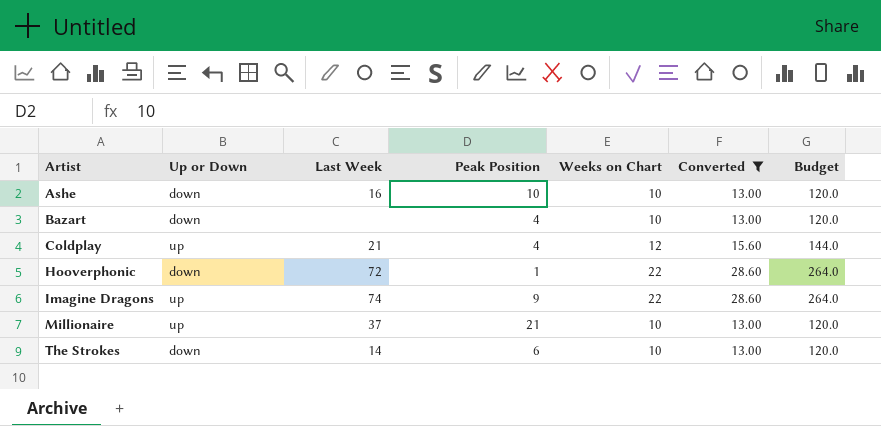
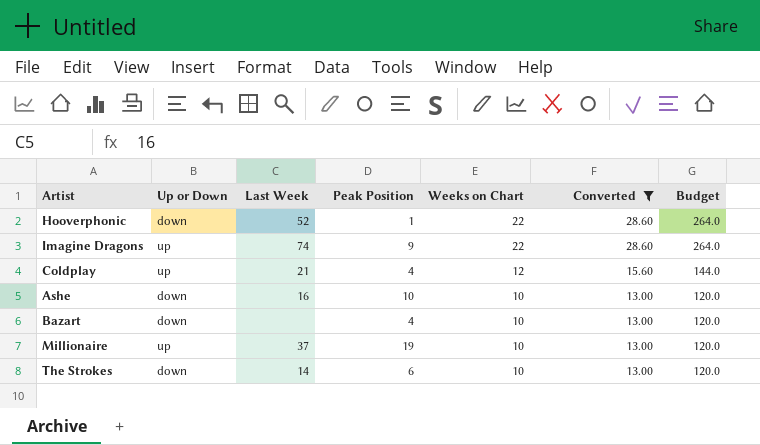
row order: Artist ascending -> Weeks on Chart descending
Hooverphonic | Last Week: 72 -> 52
Millionaire | Peak Position: 21 -> 19

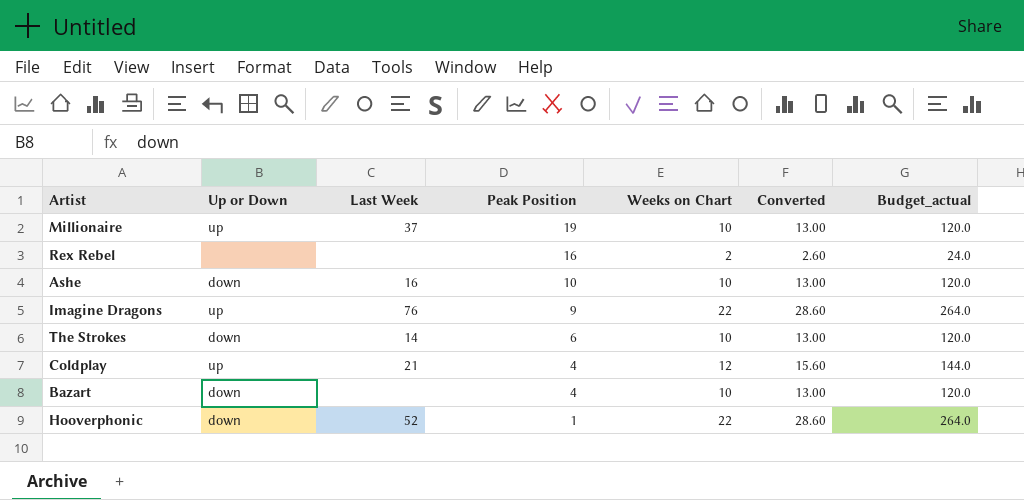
filter: Converted != 2.60 -> none
row order: Weeks on Chart descending -> Peak Position descending
column name: Budget -> Budget_actual
Imagine Dragons | Last Week: 74 -> 76

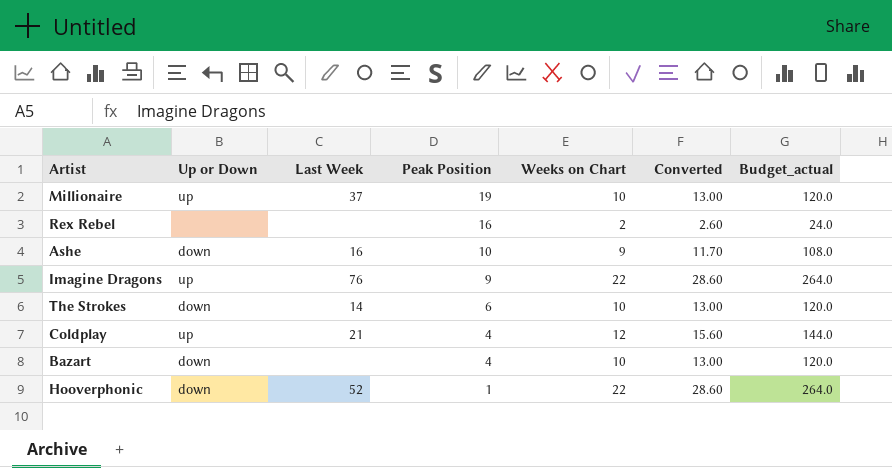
Ashe | Weeks on Chart: 10 -> 9
Ashe | Converted: 13.00 -> 11.70
Ashe | Budget_actual: 120.0 -> 108.0

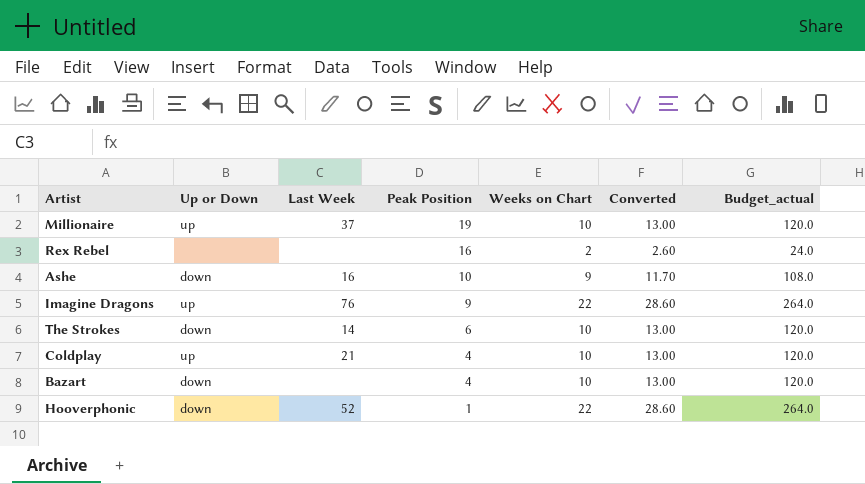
Coldplay | Weeks on Chart: 12 -> 10
Coldplay | Converted: 15.60 -> 13.00
Coldplay | Budget_actual: 144.0 -> 120.0

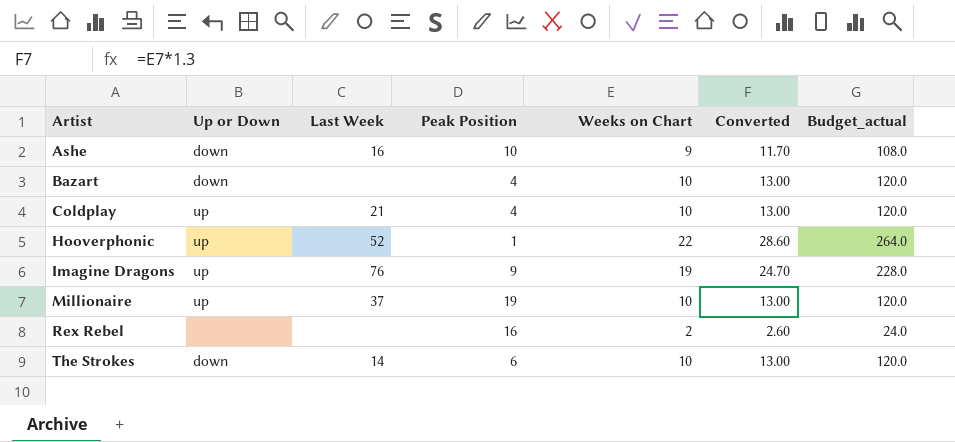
row order: Peak Position descending -> Artist ascending
Hooverphonic | Up or Down: down -> up
Imagine Dragons | Weeks on Chart: 22 -> 19
Imagine Dragons | Converted: 28.60 -> 24.70
Imagine Dragons | Budget_actual: 264.0 -> 228.0

